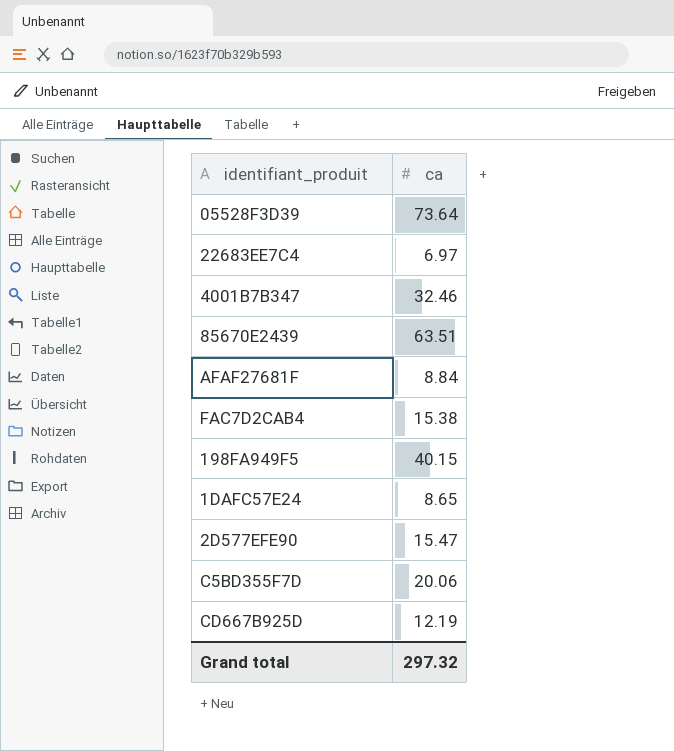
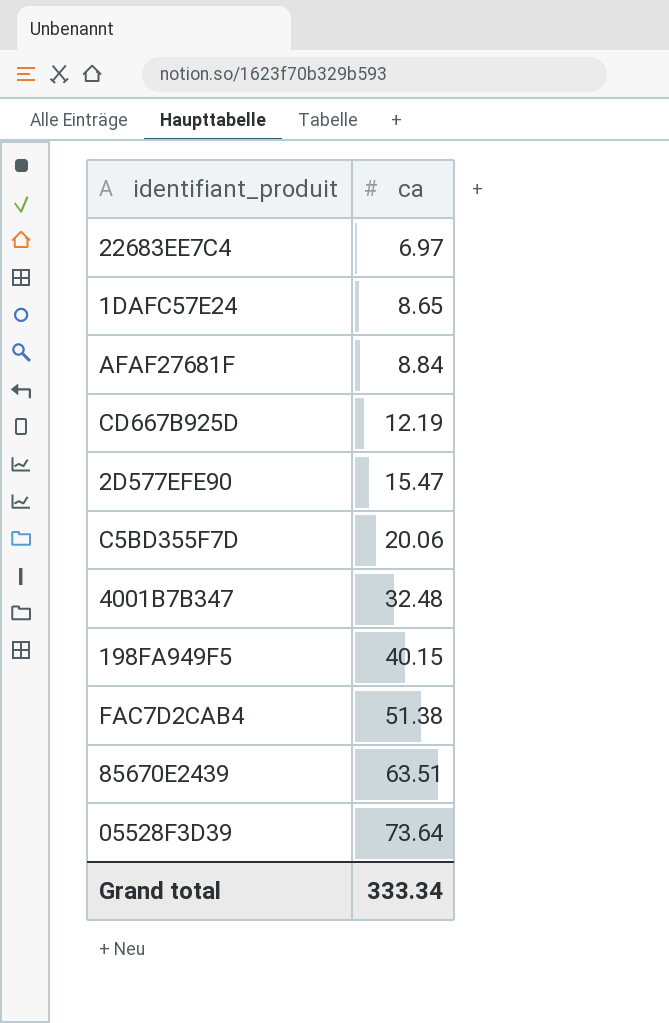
row order: none -> ca ascending
4001B7B347 | ca: 32.46 -> 32.48
FAC7D2CAB4 | ca: 15.38 -> 51.38
Grand total | ca: 297.32 -> 333.34

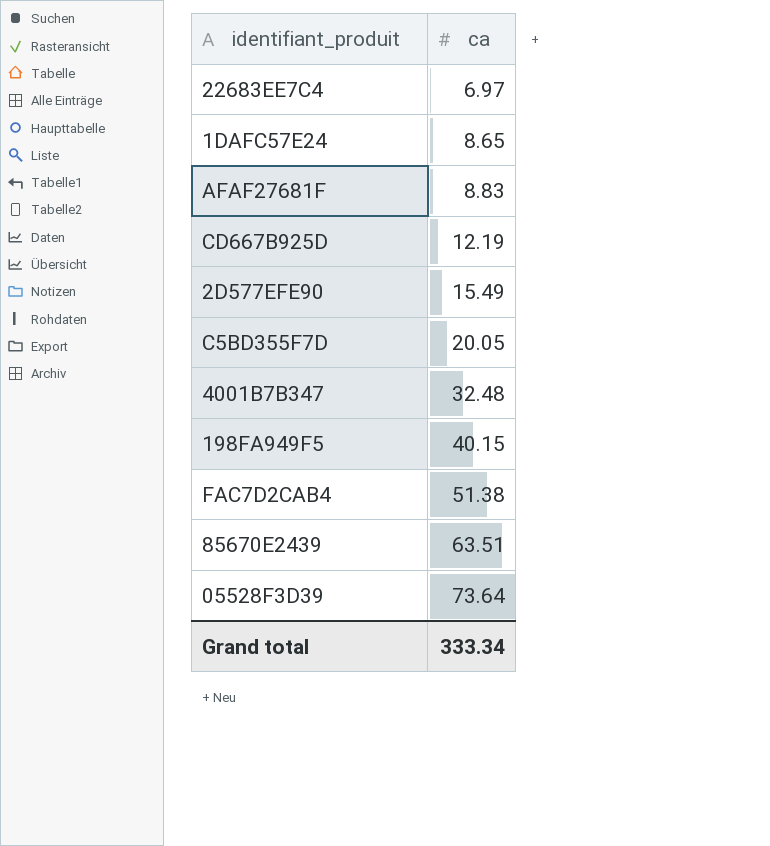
AFAF27681F | ca: 8.84 -> 8.83
2D577EFE90 | ca: 15.47 -> 15.49
C5BD355F7D | ca: 20.06 -> 20.05

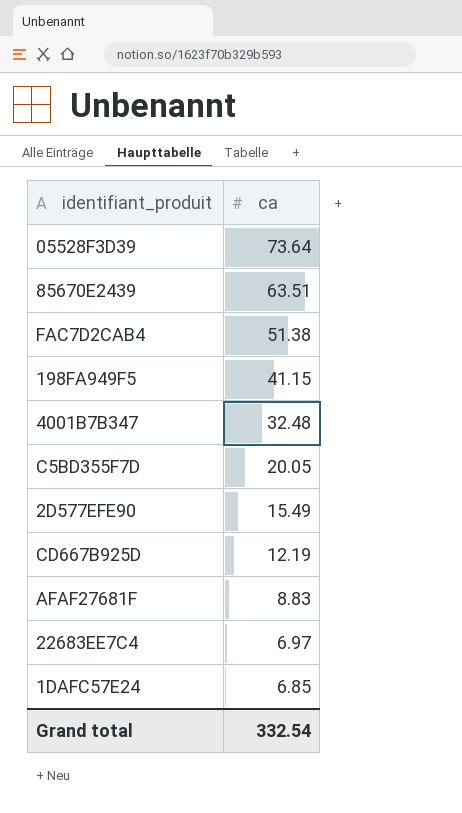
row order: ca ascending -> ca descending
198FA949F5 | ca: 40.15 -> 41.15
1DAFC57E24 | ca: 8.65 -> 6.85
Grand total | ca: 333.34 -> 332.54

